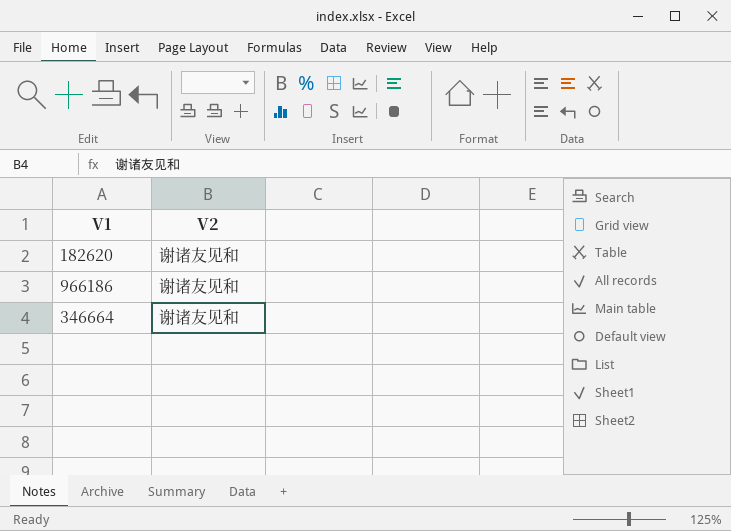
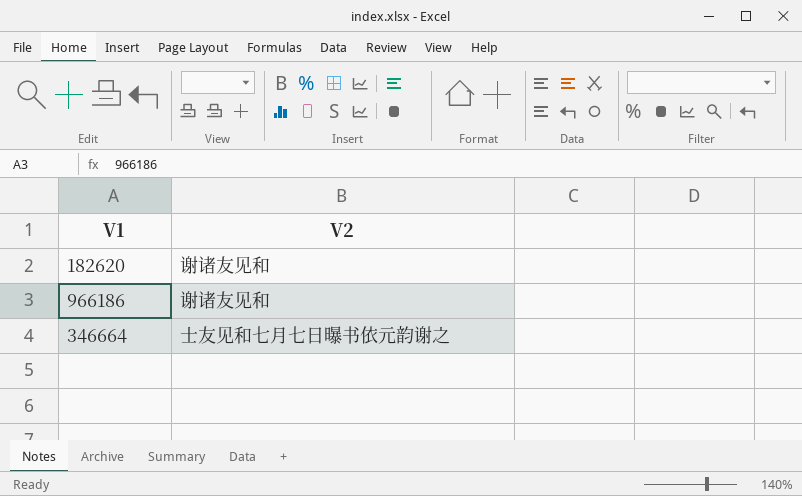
346664 | V2: 谢诸友见和 -> 士友见和七月七日曝书依元韵谢之

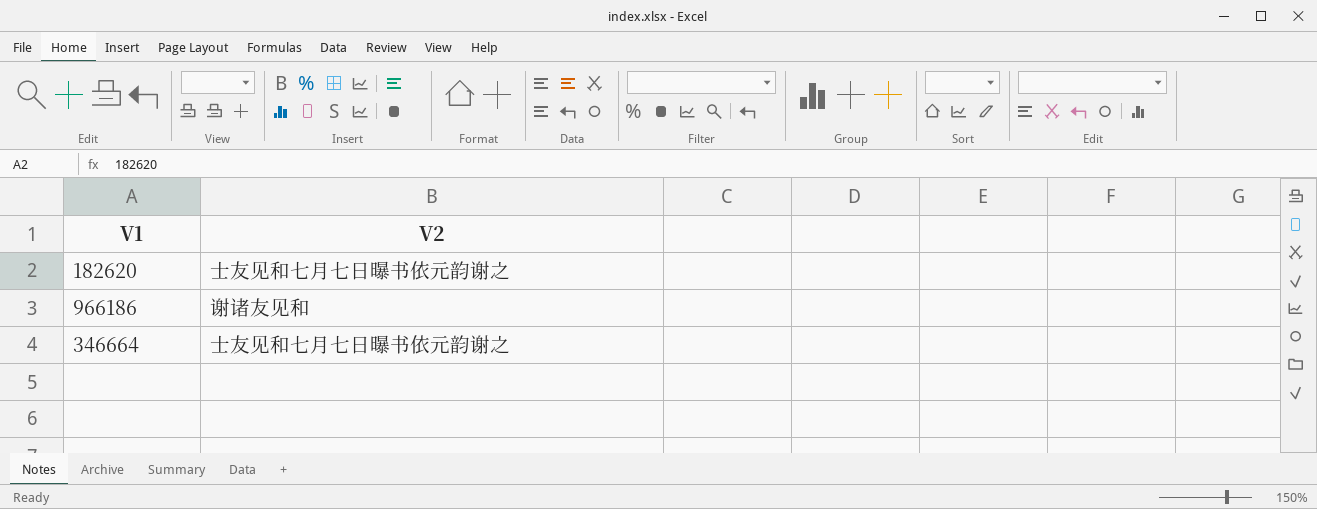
182620 | V2: 谢诸友见和 -> 士友见和七月七日曝书依元韵谢之

